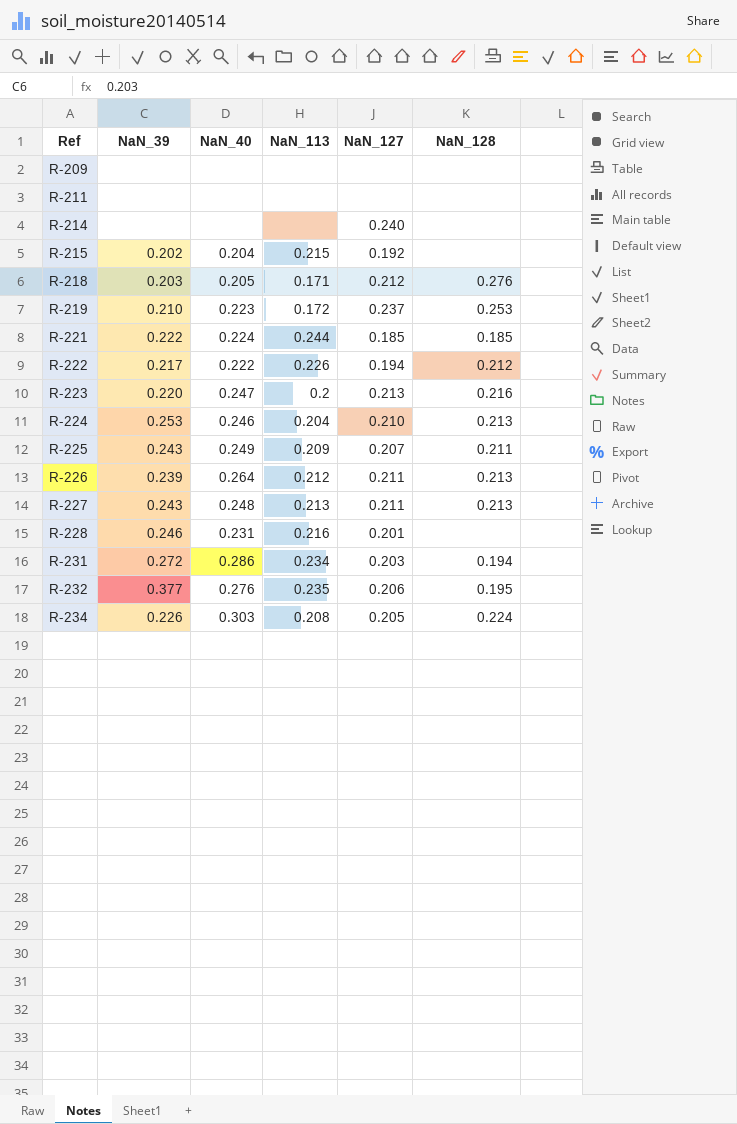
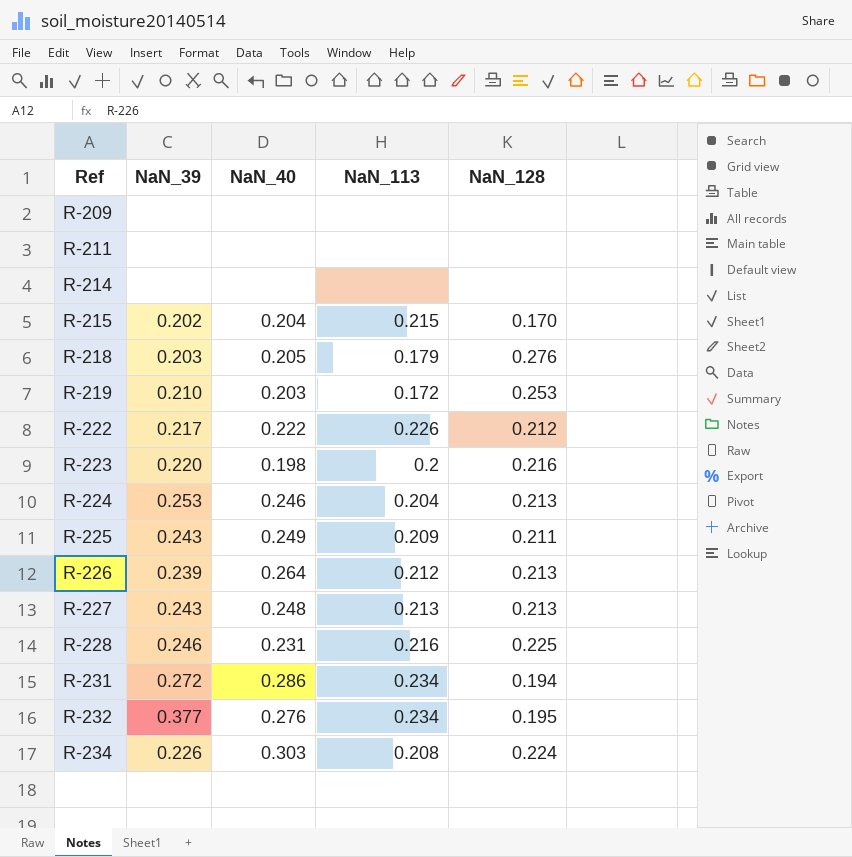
column NaN_127 | position: 5 -> none
row R-221: 0.222 | 0.224 | 0.244 | 0.185 | 0.185 -> none
R-215 | NaN_128: none -> 0.170
R-218 | NaN_113: 0.171 -> 0.179
R-219 | NaN_40: 0.223 -> 0.203
R-223 | NaN_40: 0.247 -> 0.198
R-228 | NaN_128: none -> 0.225
R-232 | NaN_113: 0.235 -> 0.234

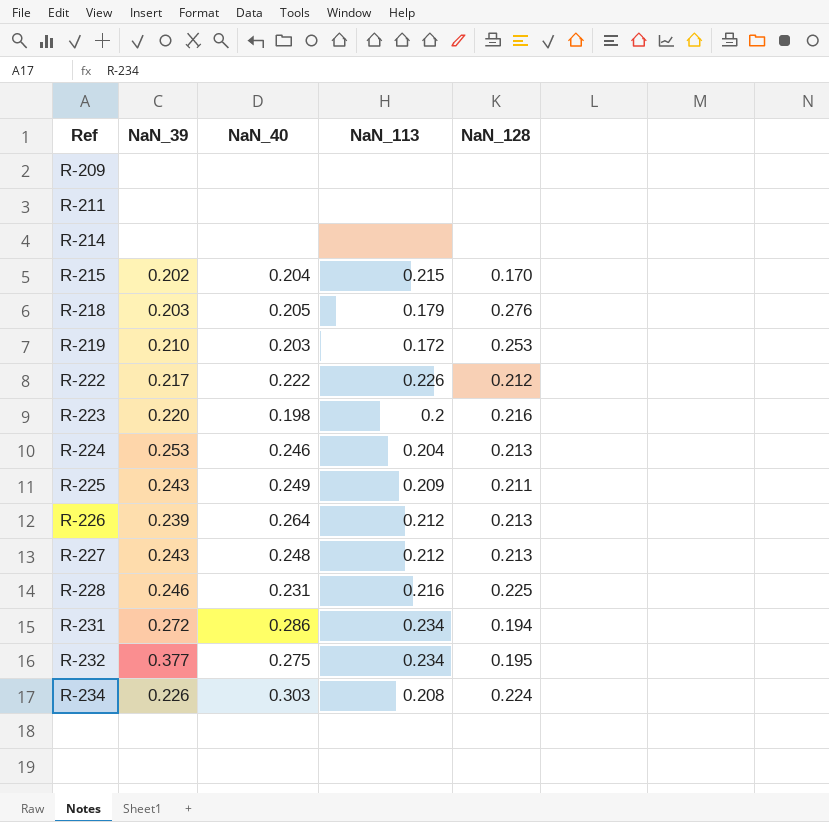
R-227 | NaN_113: 0.213 -> 0.212
R-232 | NaN_40: 0.276 -> 0.275

